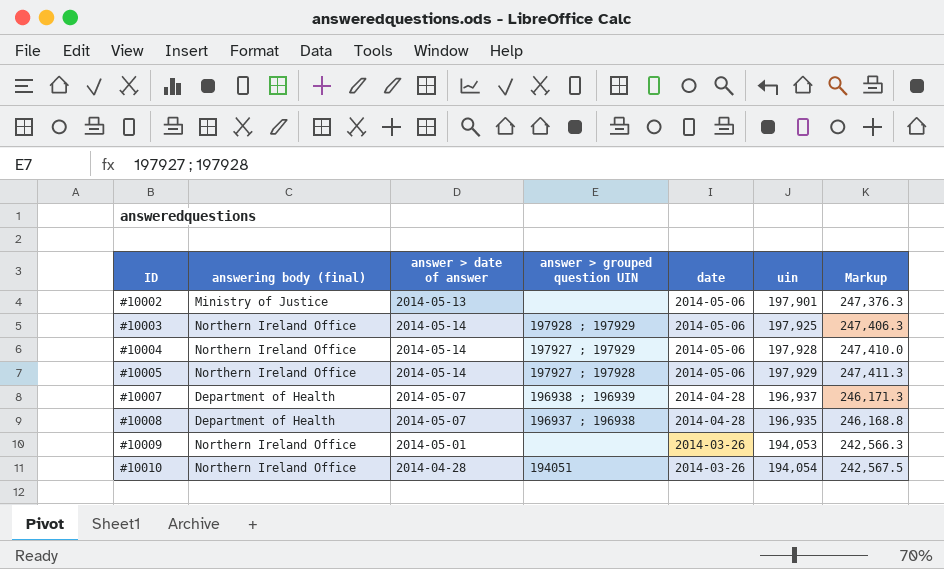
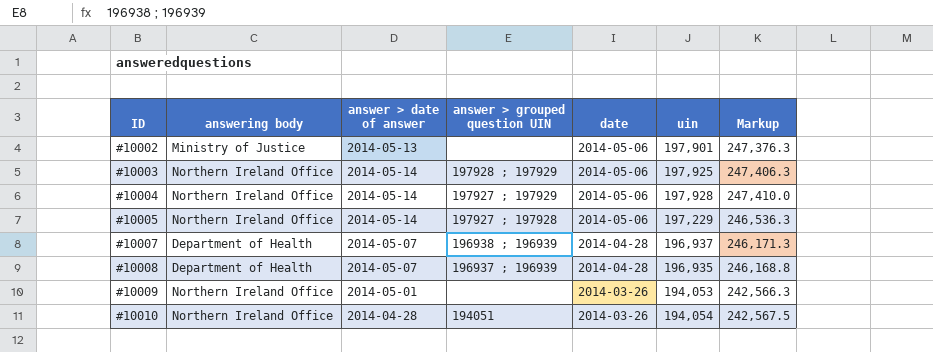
column name: answering body (final) -> answering body
#10005 | uin: 197,929 -> 197,229
#10005 | Markup: 247,411.3 -> 246,536.3
#10008 | answer > grouped question UIN: 196937 ; 196938 -> 196937 ; 196939

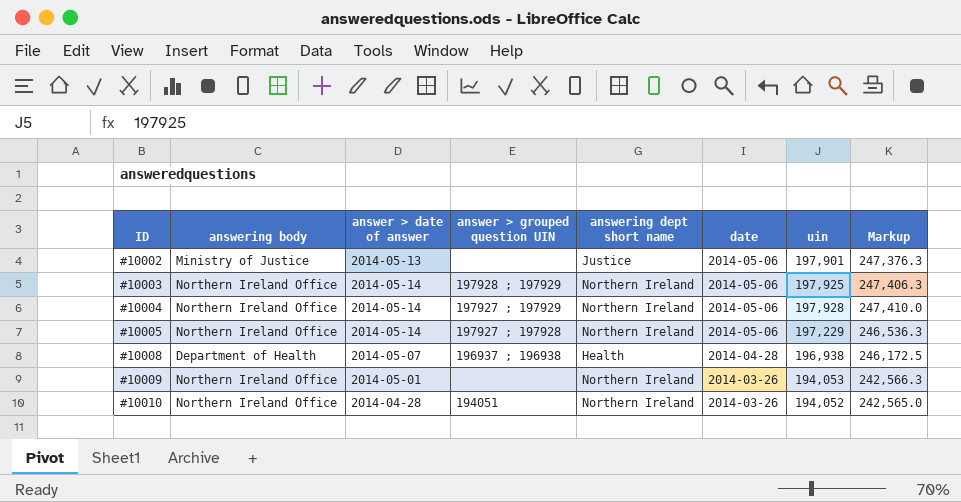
column answering dept short name | position: none -> 5
row #10007: Department of Health | 2014-05-07 | 196938 ; 196939 | 2014-04-28 | 196,937 | 246,171.3 -> none
#10008 | answer > grouped question UIN: 196937 ; 196939 -> 196937 ; 196938
#10008 | uin: 196,935 -> 196,938
#10008 | Markup: 246,168.8 -> 246,172.5
#10010 | uin: 194,054 -> 194,052
#10010 | Markup: 242,567.5 -> 242,565.0

